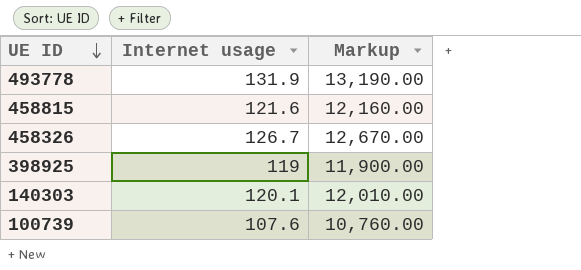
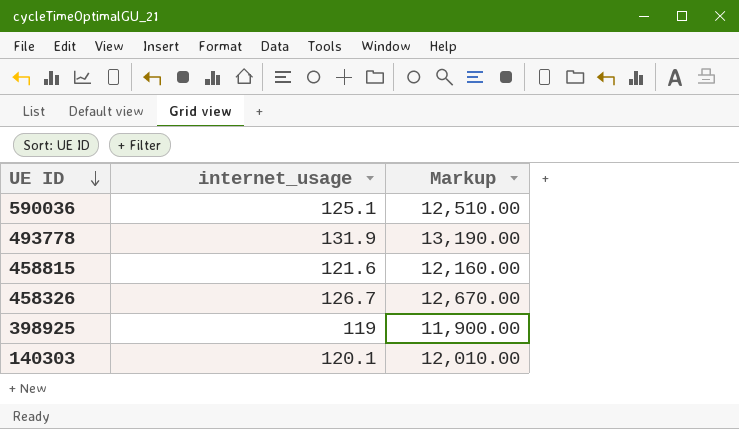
column name: Internet usage -> internet_usage
row 100739: 107.6 | 10,760.00 -> none
row 590036: none -> 125.1 | 12,510.00

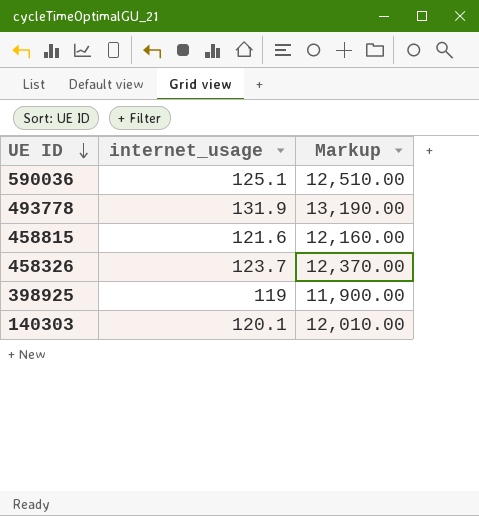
458326 | internet_usage: 126.7 -> 123.7
458326 | Markup: 12,670.00 -> 12,370.00

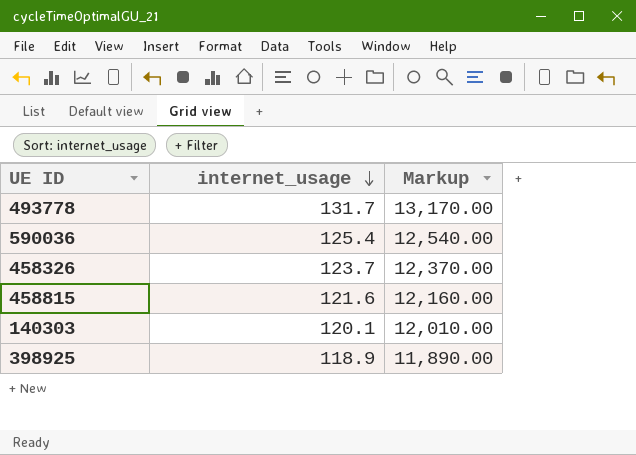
row order: UE ID descending -> internet_usage descending
493778 | internet_usage: 131.9 -> 131.7
493778 | Markup: 13,190.00 -> 13,170.00
590036 | internet_usage: 125.1 -> 125.4
590036 | Markup: 12,510.00 -> 12,540.00
398925 | internet_usage: 119 -> 118.9
398925 | Markup: 11,900.00 -> 11,890.00

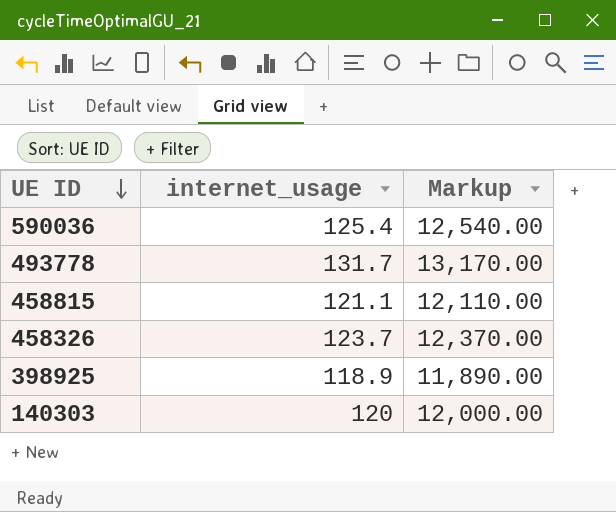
row order: internet_usage descending -> UE ID descending
458815 | internet_usage: 121.6 -> 121.1
458815 | Markup: 12,160.00 -> 12,110.00
140303 | internet_usage: 120.1 -> 120
140303 | Markup: 12,010.00 -> 12,000.00

